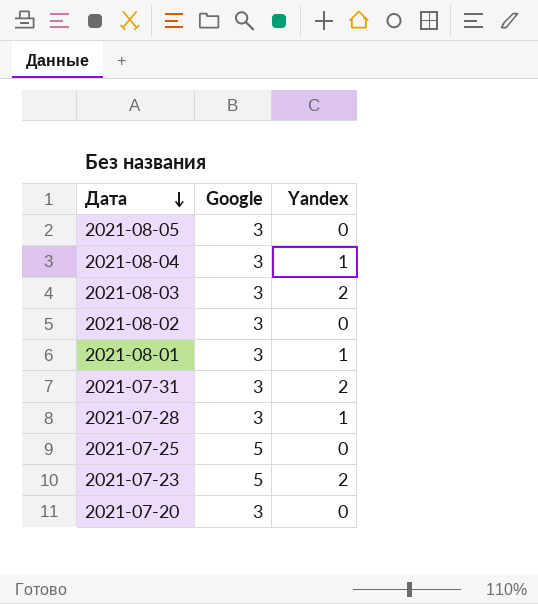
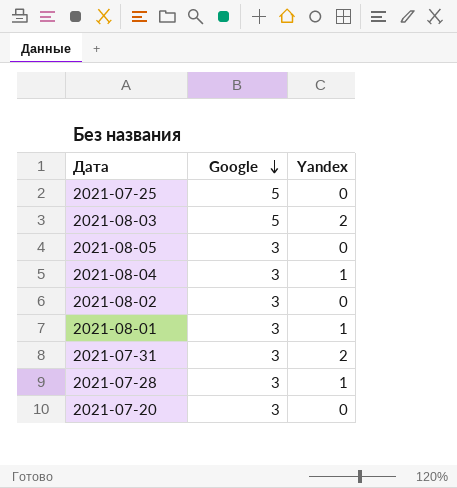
row order: Дата descending -> Google descending
row 2021-07-23: 5 | 2 -> none
2021-08-03 | Google: 3 -> 5

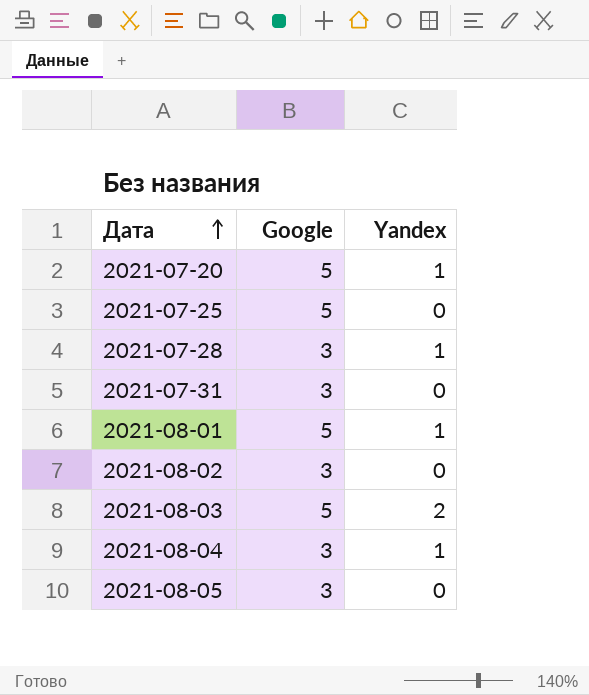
row order: Google descending -> Дата ascending
2021-07-20 | Google: 3 -> 5
2021-07-20 | Yandex: 0 -> 1
2021-07-31 | Yandex: 2 -> 0
2021-08-01 | Google: 3 -> 5

